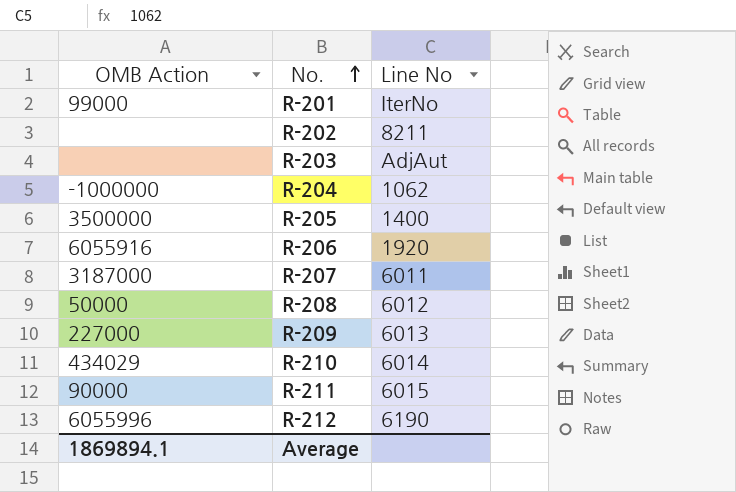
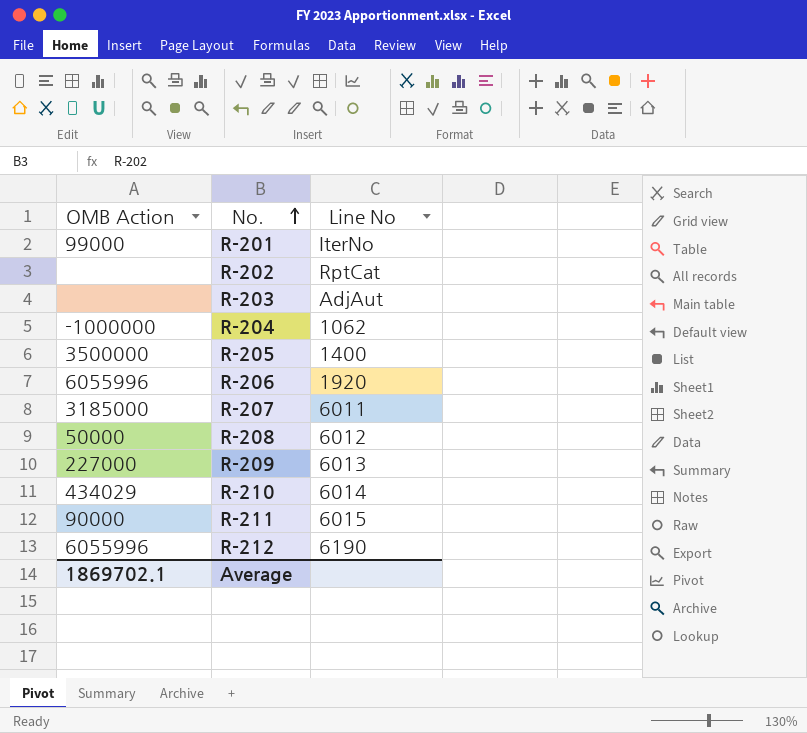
R-202 | Line No: 8211 -> RptCat
R-206 | OMB Action: 6055916 -> 6055996
R-207 | OMB Action: 3187000 -> 3185000
Average | OMB Action: 1869894.1 -> 1869702.1

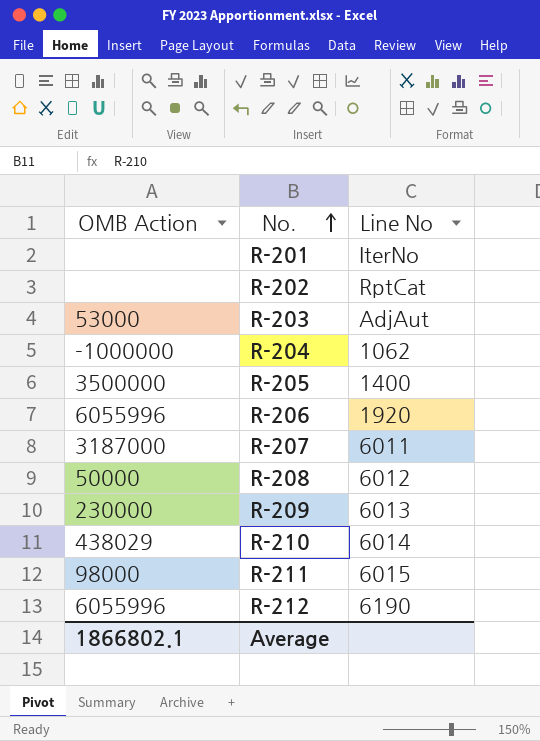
R-201 | OMB Action: 99000 -> none
R-203 | OMB Action: none -> 53000
R-207 | OMB Action: 3185000 -> 3187000
R-209 | OMB Action: 227000 -> 230000
R-210 | OMB Action: 434029 -> 438029
R-211 | OMB Action: 90000 -> 98000
Average | OMB Action: 1869702.1 -> 1866802.1

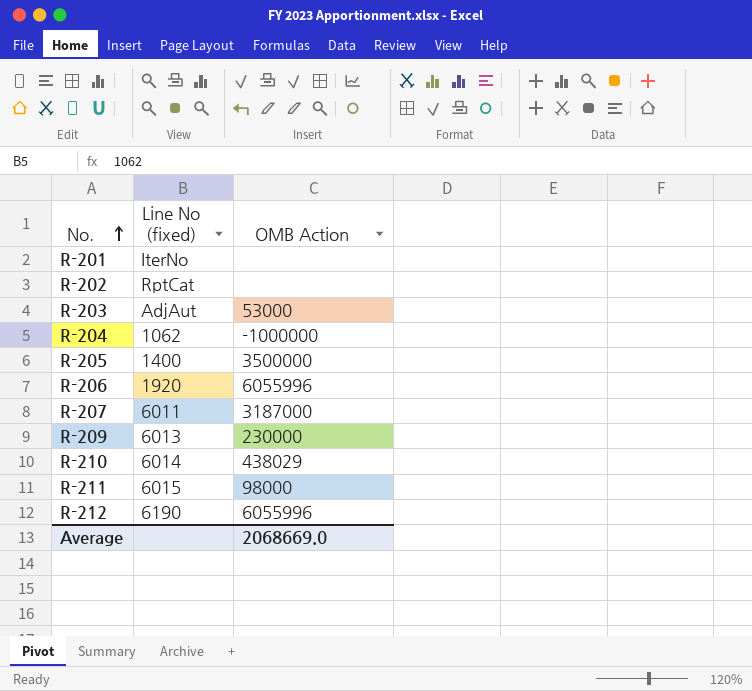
column name: Line No -> Line No (fixed)
column OMB Action | position: 1 -> 3
row R-208: 50000 | 6012 -> none
Average | OMB Action: 1866802.1 -> 2068669.0

